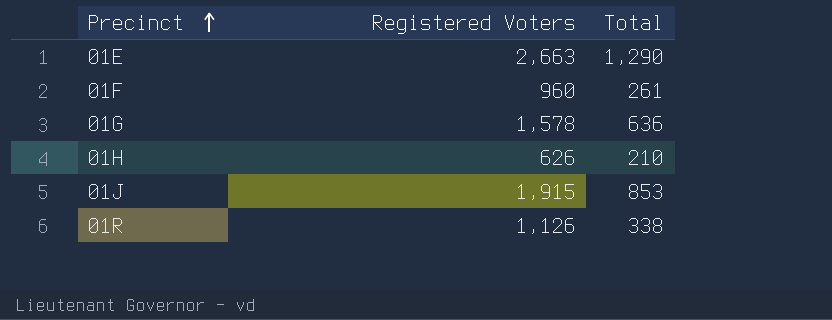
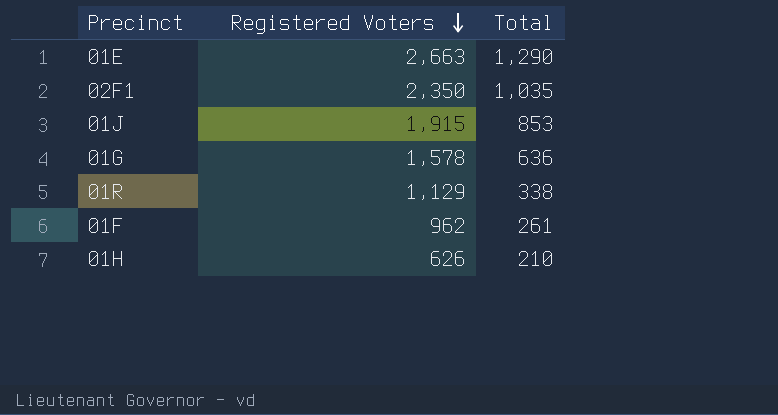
row order: Precinct ascending -> Registered Voters descending
row 02F1: none -> 2,350 | 1,035
01R | Registered Voters: 1,126 -> 1,129
01F | Registered Voters: 960 -> 962

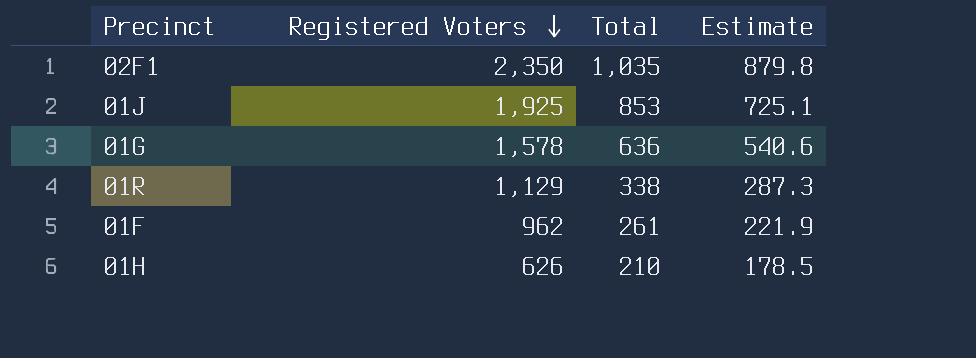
column Estimate | formula: none -> [Total] * 0.85
row 01E: 2,663 | 1,290 -> none
01J | Registered Voters: 1,915 -> 1,925

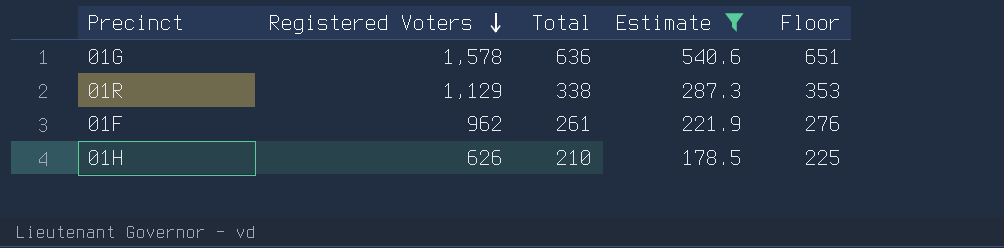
filter: none -> Estimate <= 540.6
column Floor | formula: none -> [Total] + 15

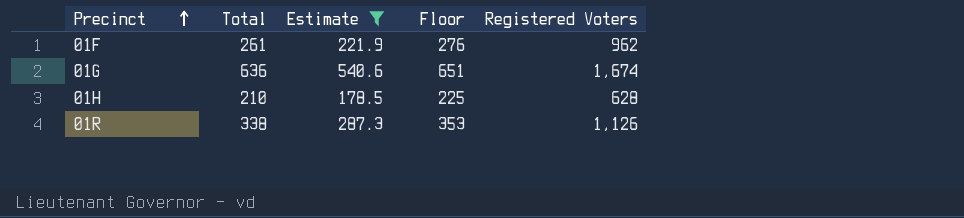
row order: Registered Voters descending -> Precinct ascending
column Registered Voters | position: 2 -> 5
01G | Registered Voters: 1,578 -> 1,674
01H | Registered Voters: 626 -> 628
01R | Registered Voters: 1,129 -> 1,126

